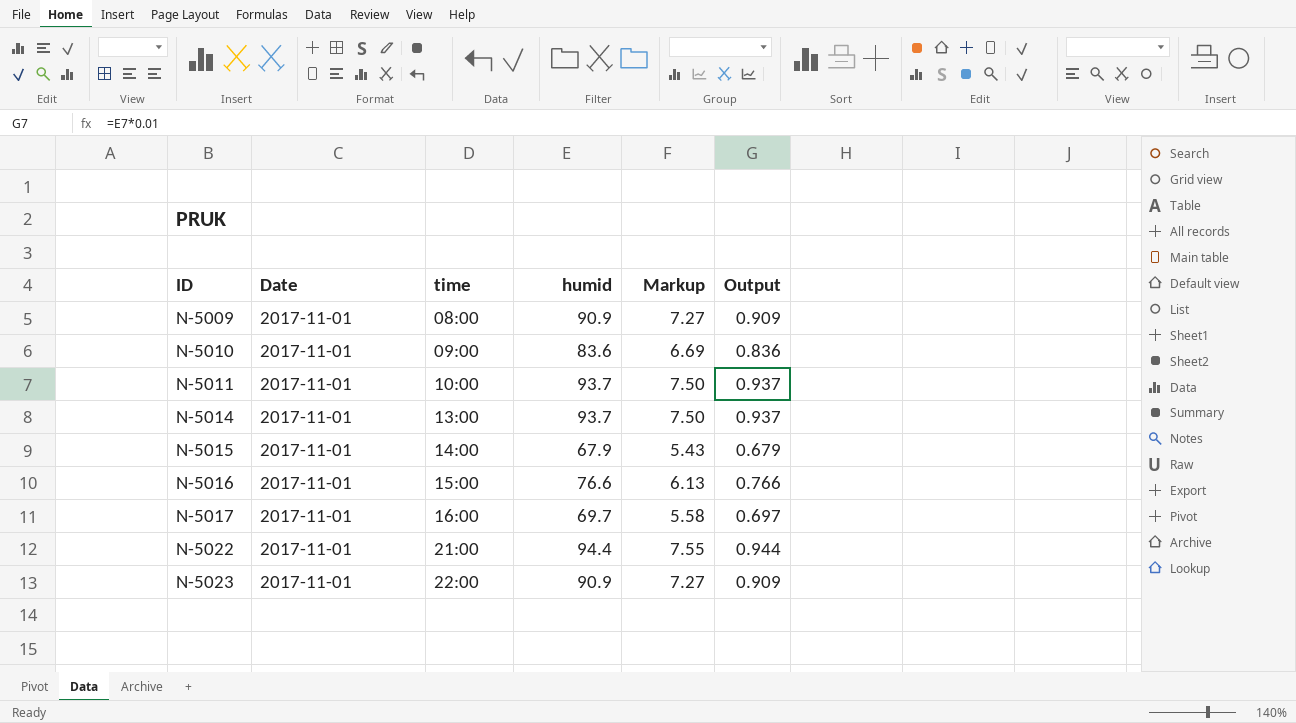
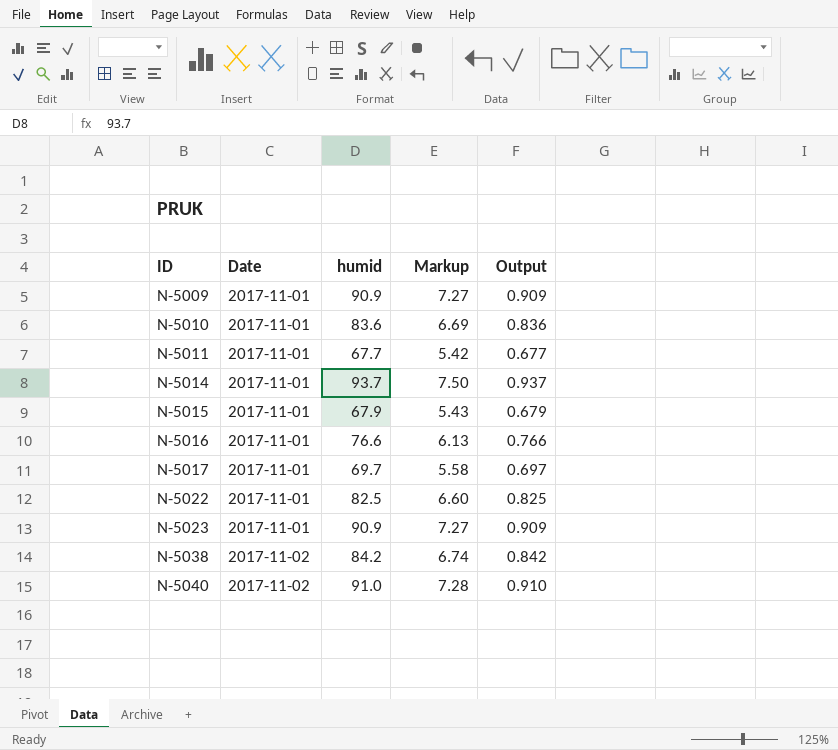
column time | position: 3 -> none
N-5011 | humid: 93.7 -> 67.7
N-5011 | Markup: 7.50 -> 5.42
N-5011 | Output: 0.937 -> 0.677
N-5022 | humid: 94.4 -> 82.5
N-5022 | Markup: 7.55 -> 6.60
N-5022 | Output: 0.944 -> 0.825
row N-5038: none -> 2017-11-02 | 84.2 | 6.74 | 0.842
row N-5040: none -> 2017-11-02 | 91.0 | 7.28 | 0.910

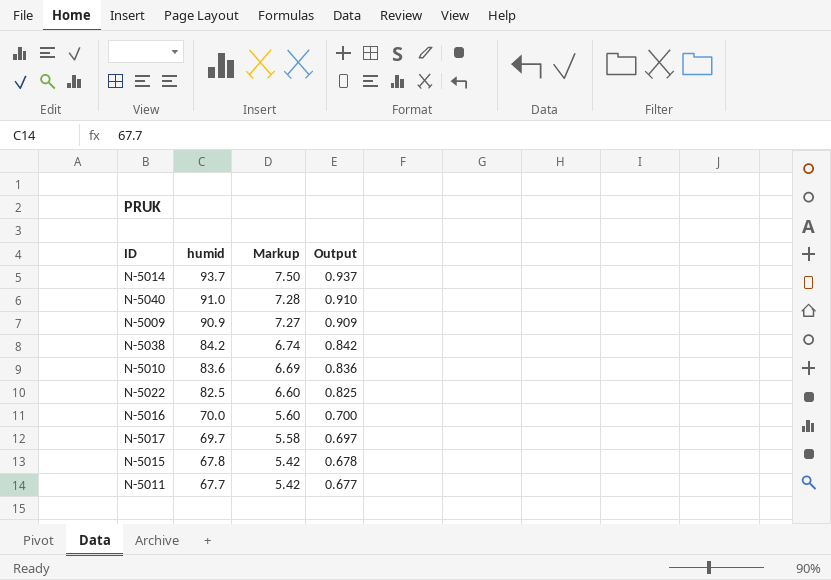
row order: ID ascending -> humid descending
column Date | position: 2 -> none
row N-5023: 2017-11-01 | 90.9 | 7.27 | 0.909 -> none
N-5016 | humid: 76.6 -> 70.0
N-5016 | Markup: 6.13 -> 5.60
N-5016 | Output: 0.766 -> 0.700
N-5015 | humid: 67.9 -> 67.8
N-5015 | Markup: 5.43 -> 5.42
N-5015 | Output: 0.679 -> 0.678

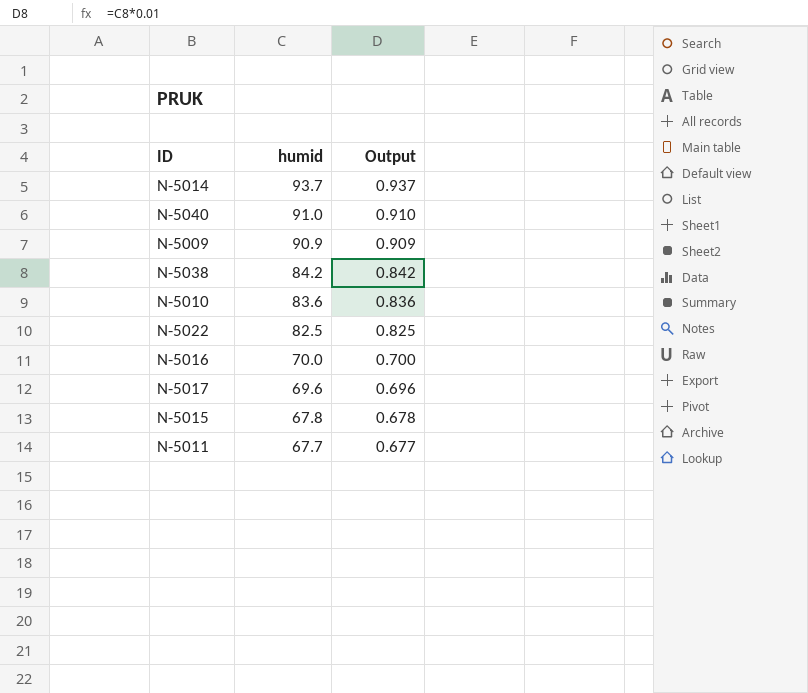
column Markup | formula: [humid] * 0.08 -> none
N-5017 | humid: 69.7 -> 69.6
N-5017 | Output: 0.697 -> 0.696

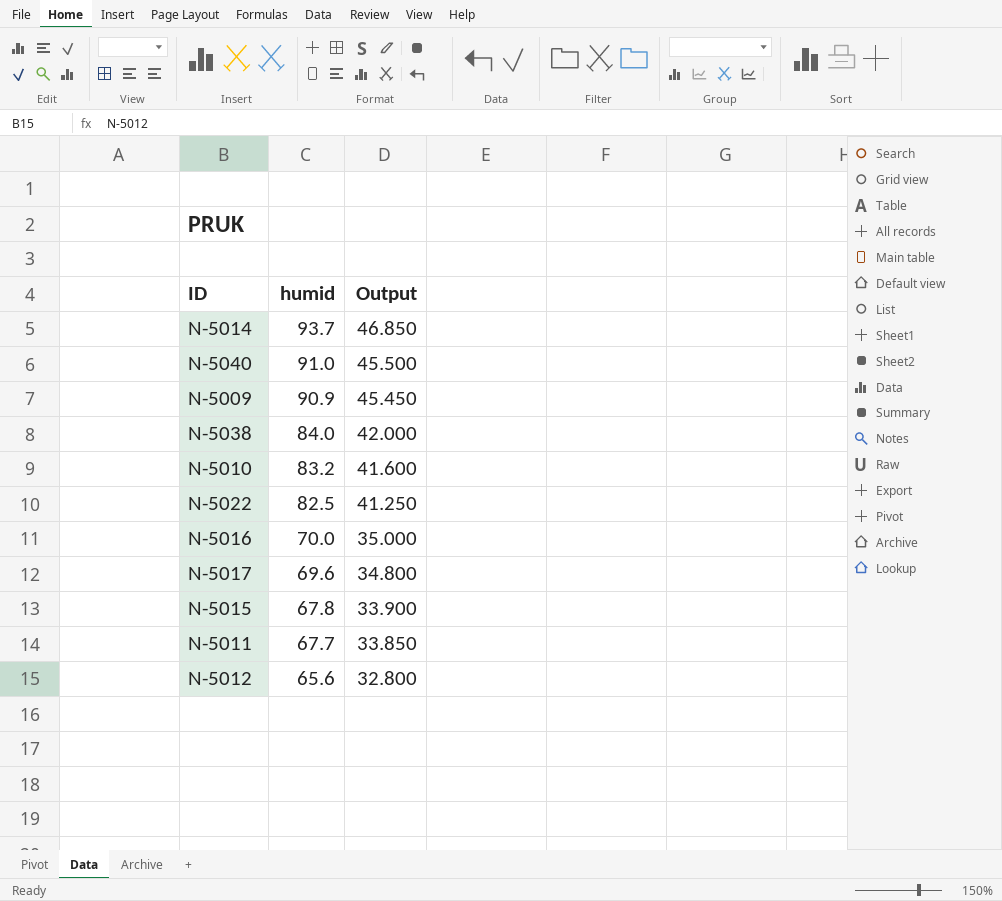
column Output | formula: [humid] * 0.01 -> [humid] * 0.5
N-5038 | humid: 84.2 -> 84.0
N-5010 | humid: 83.6 -> 83.2
row N-5012: none -> 65.6 | 32.800

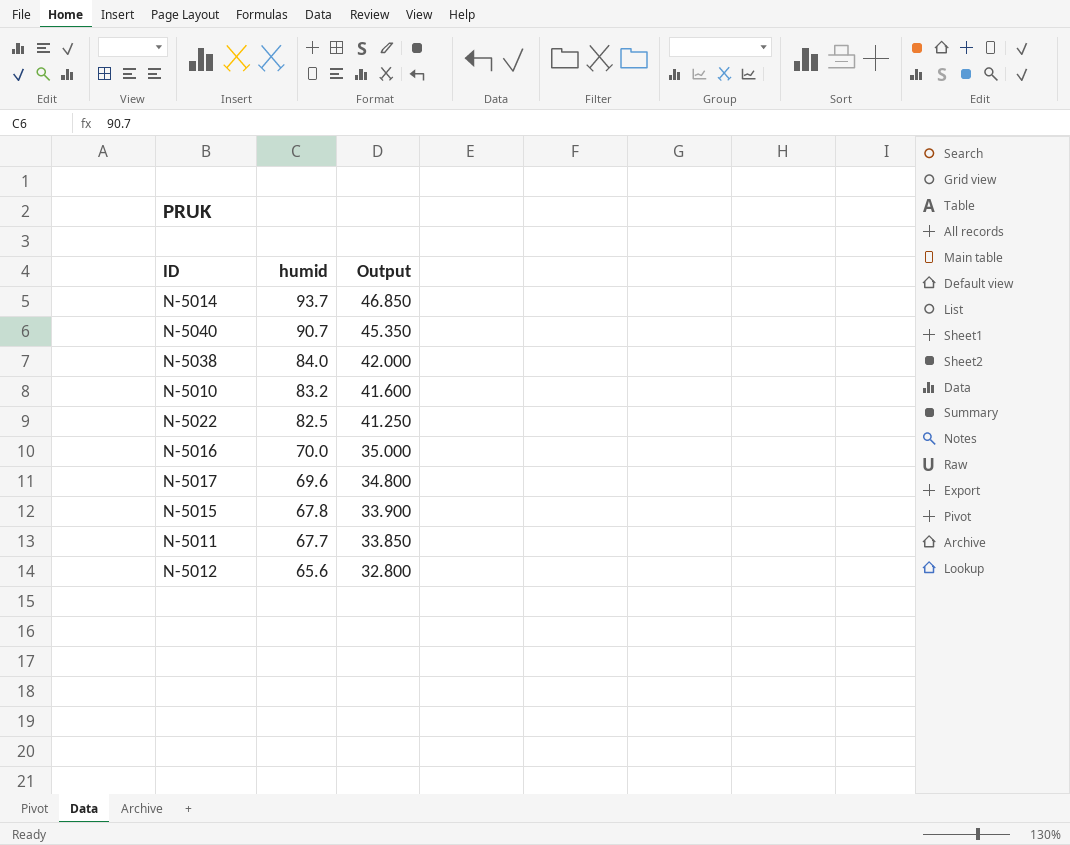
row N-5009: 90.9 | 45.450 -> none
N-5040 | humid: 91.0 -> 90.7
N-5040 | Output: 45.500 -> 45.350

